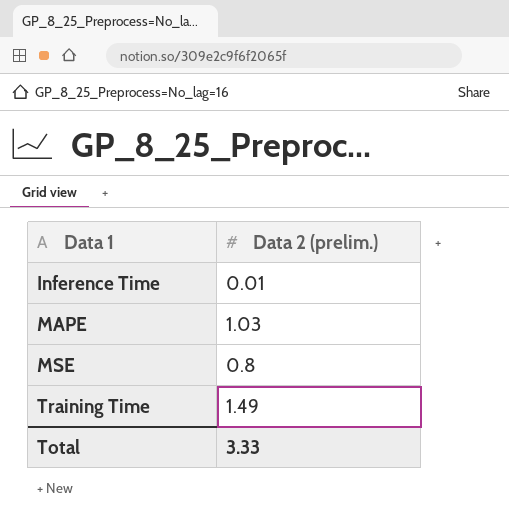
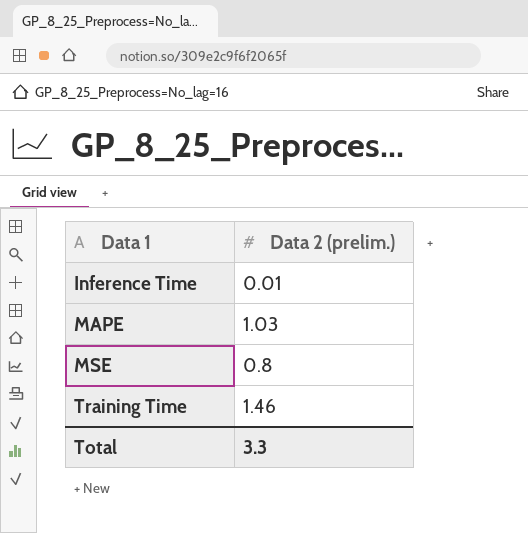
Training Time | Data 2 (prelim.): 1.49 -> 1.46
Total | Data 2 (prelim.): 3.33 -> 3.3

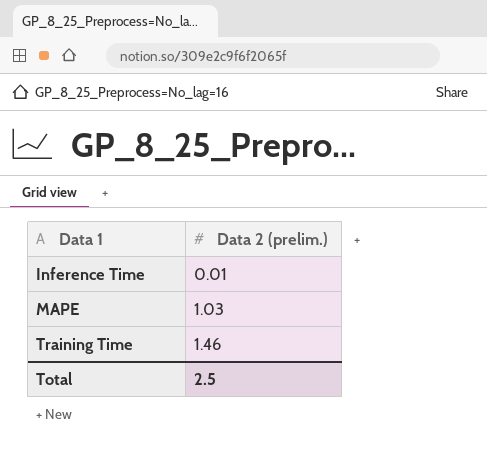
row MSE: 0.8 -> none
Total | Data 2 (prelim.): 3.3 -> 2.5

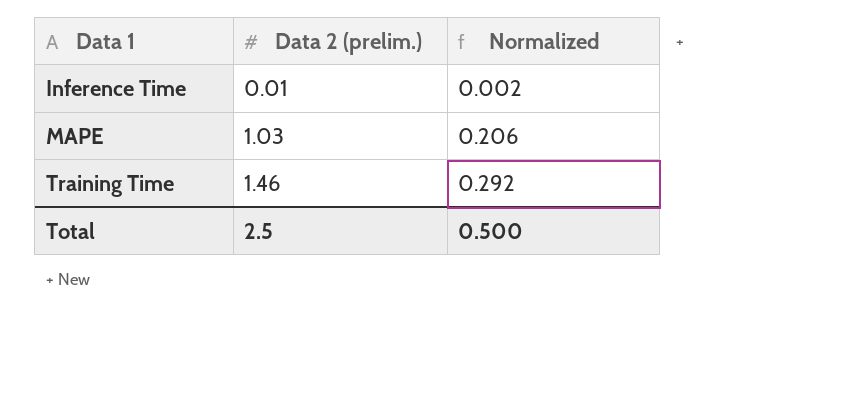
column Normalized | formula: none -> [Data 2 (prelim.)] * 0.2

